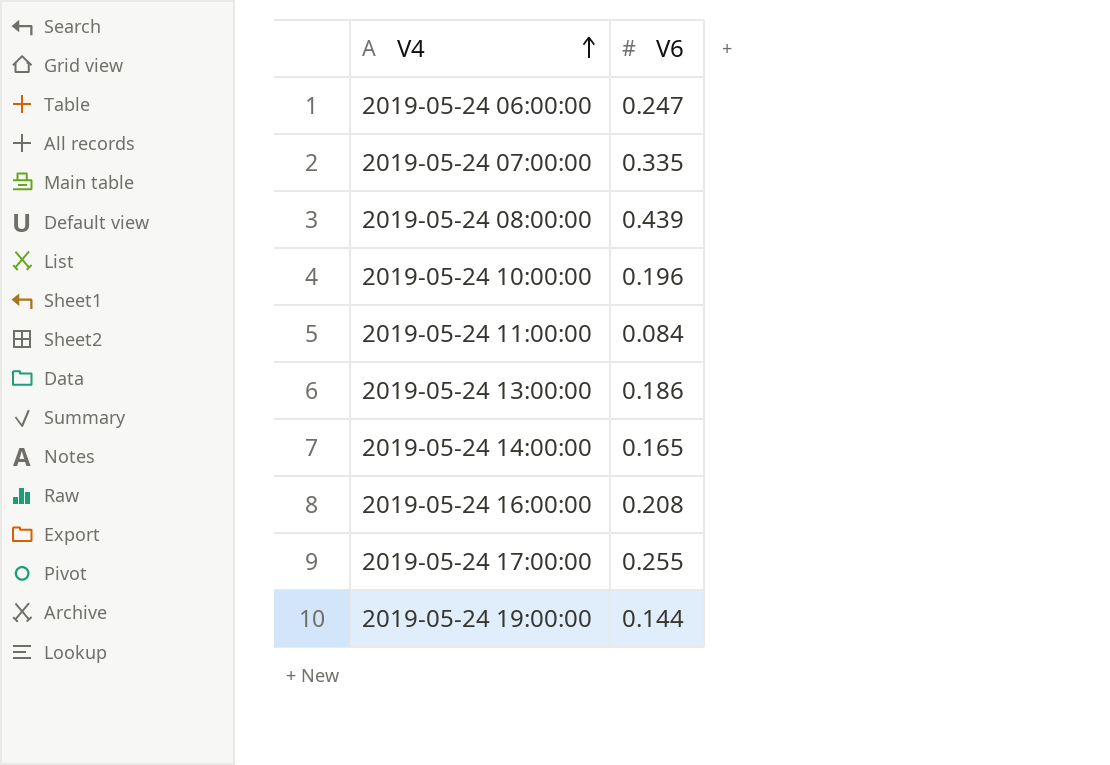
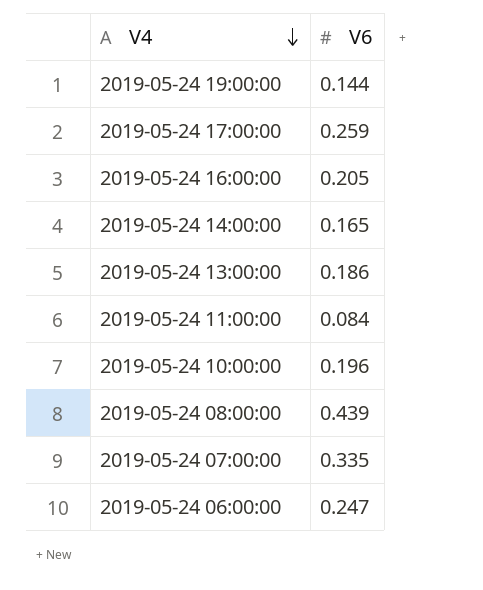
row order: V4 ascending -> V4 descending
2019-05-24 17:00:00 | V6: 0.255 -> 0.259
2019-05-24 16:00:00 | V6: 0.208 -> 0.205

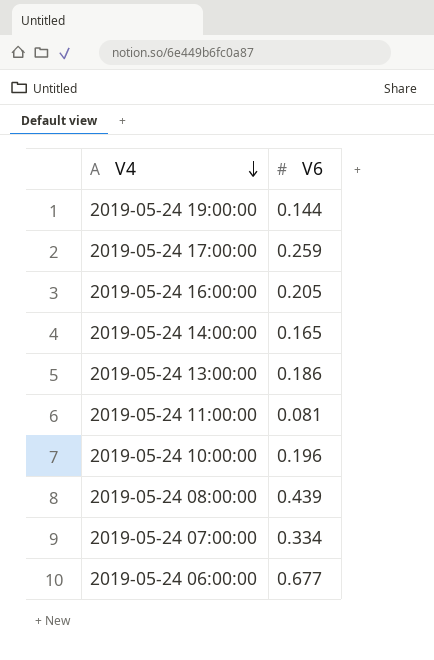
2019-05-24 11:00:00 | V6: 0.084 -> 0.081
2019-05-24 07:00:00 | V6: 0.335 -> 0.334
2019-05-24 06:00:00 | V6: 0.247 -> 0.677

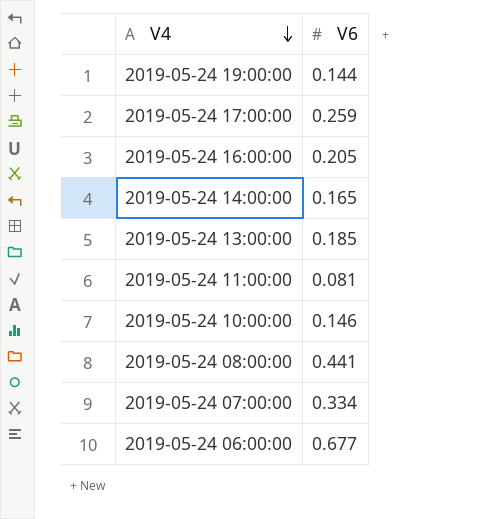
2019-05-24 13:00:00 | V6: 0.186 -> 0.185
2019-05-24 10:00:00 | V6: 0.196 -> 0.146
2019-05-24 08:00:00 | V6: 0.439 -> 0.441

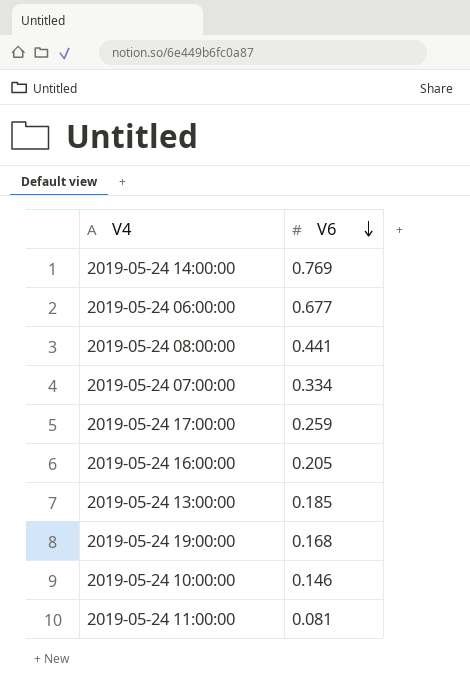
row order: V4 descending -> V6 descending
2019-05-24 14:00:00 | V6: 0.165 -> 0.769
2019-05-24 19:00:00 | V6: 0.144 -> 0.168

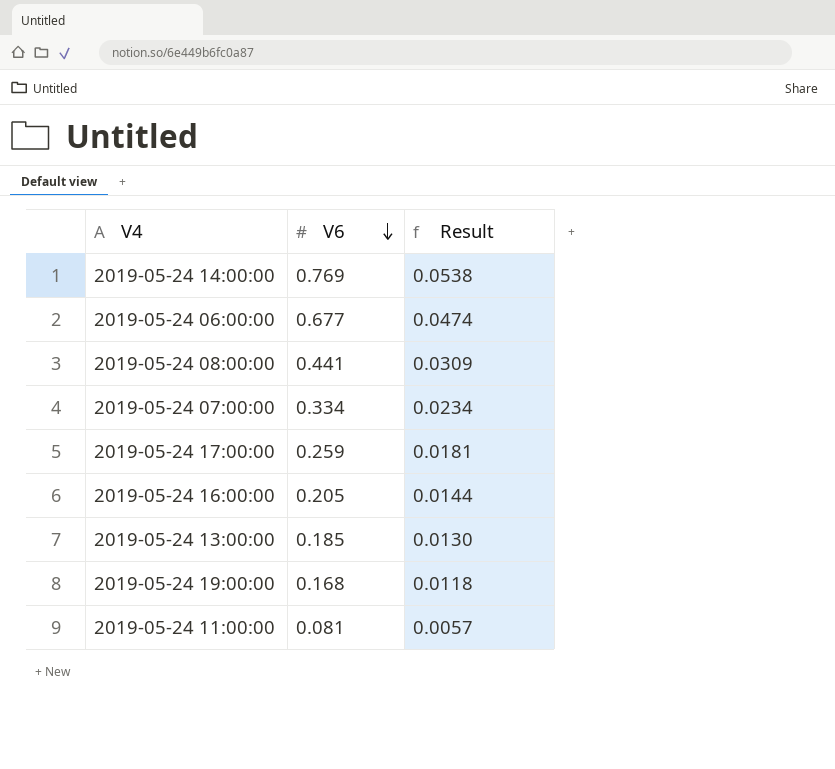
column Result | formula: none -> [V6] * 0.07
row 2019-05-24 10:00:00: 0.146 -> none

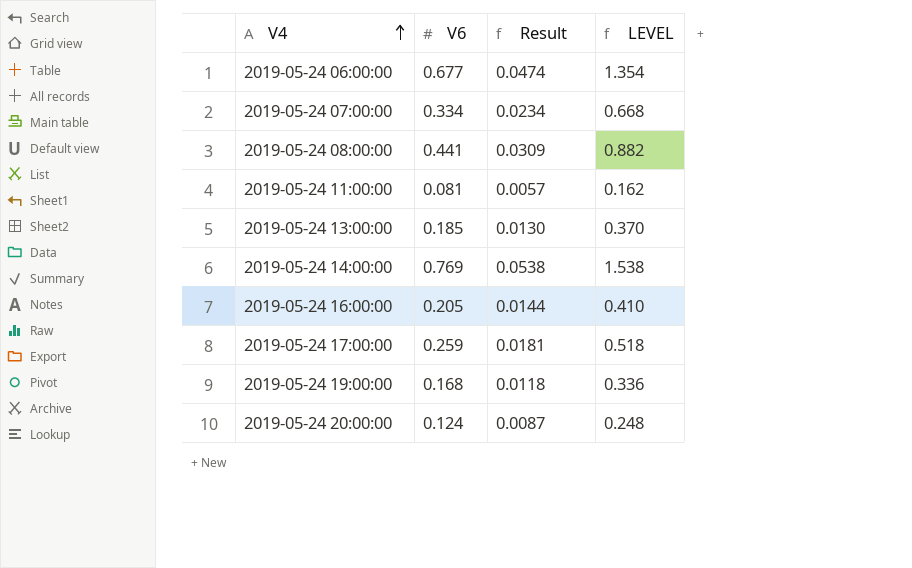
row order: V6 descending -> V4 ascending
column LEVEL | formula: none -> [V6] * 2
row 2019-05-24 20:00:00: none -> 0.124 | 0.0087 | 0.248

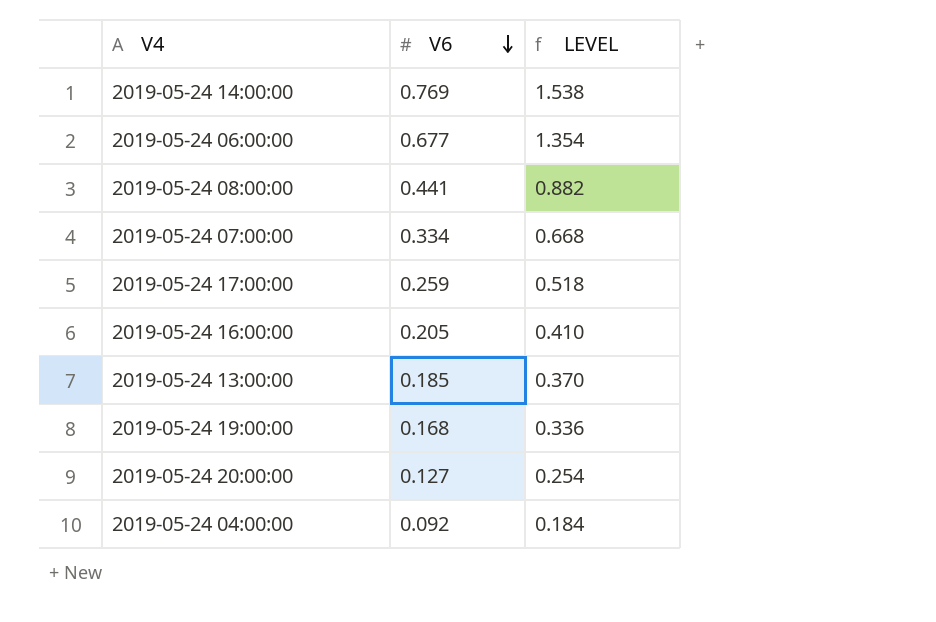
row order: V4 ascending -> V6 descending
column Result | formula: [V6] * 0.07 -> none
row 2019-05-24 11:00:00: 0.081 | 0.0057 | 0.162 -> none
2019-05-24 20:00:00 | V6: 0.124 -> 0.127
2019-05-24 20:00:00 | LEVEL: 0.248 -> 0.254
row 2019-05-24 04:00:00: none -> 0.092 | 0.184

